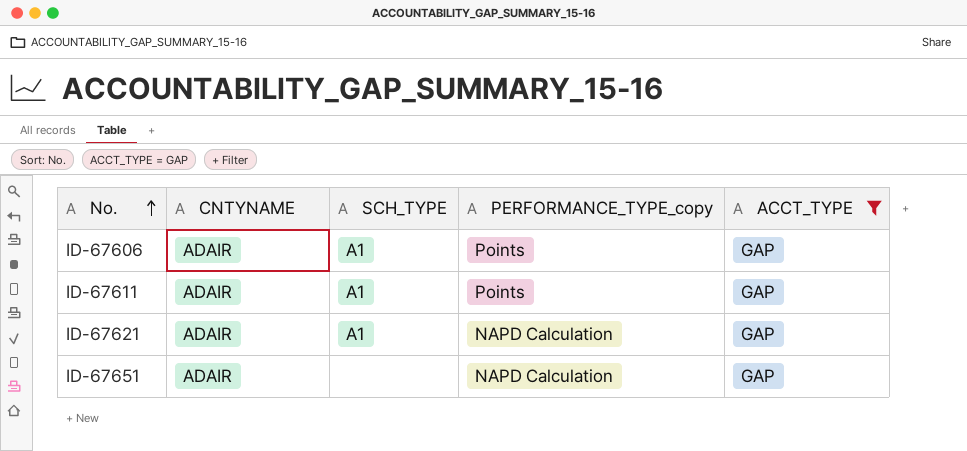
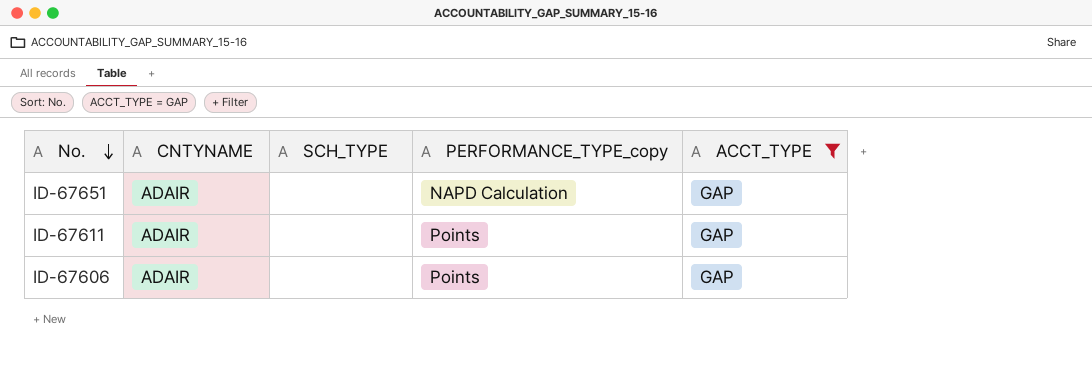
row order: No. ascending -> No. descending
row ID-67621: ADAIR | A1 | NAPD Calculation | GAP -> none
ID-67611 | SCH_TYPE: A1 -> none
ID-67606 | SCH_TYPE: A1 -> none

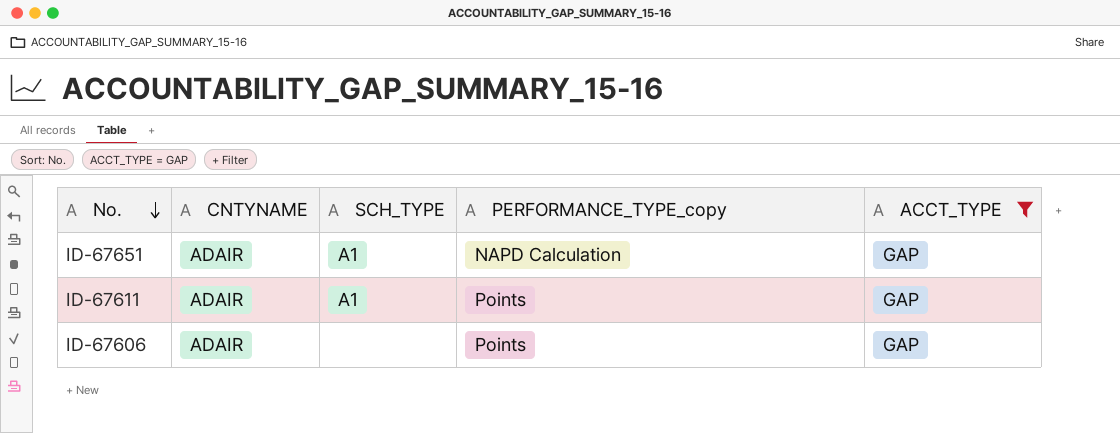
ID-67651 | SCH_TYPE: none -> A1
ID-67611 | SCH_TYPE: none -> A1

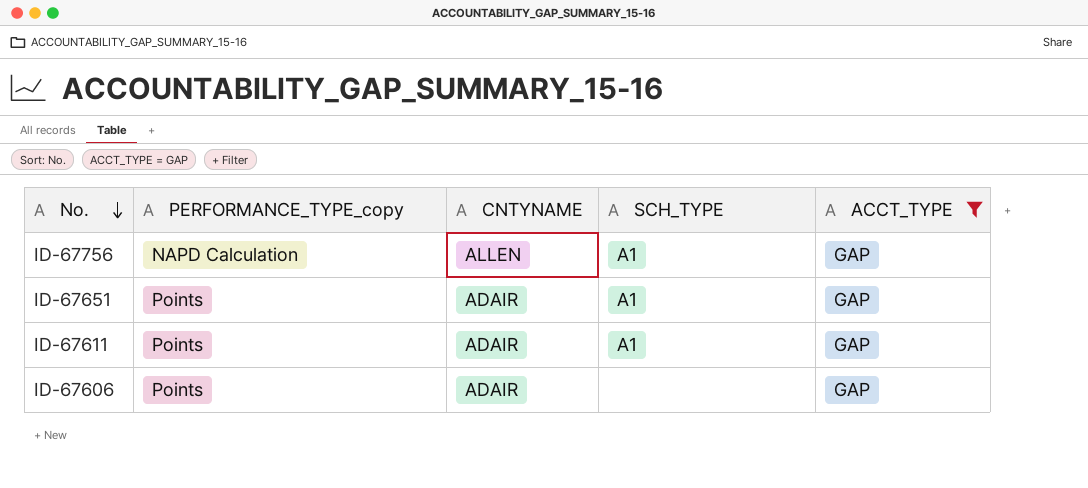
column PERFORMANCE_TYPE_copy | position: 4 -> 2
row ID-67756: none -> NAPD Calculation | ALLEN | A1 | GAP
ID-67651 | PERFORMANCE_TYPE_copy: NAPD Calculation -> Points

